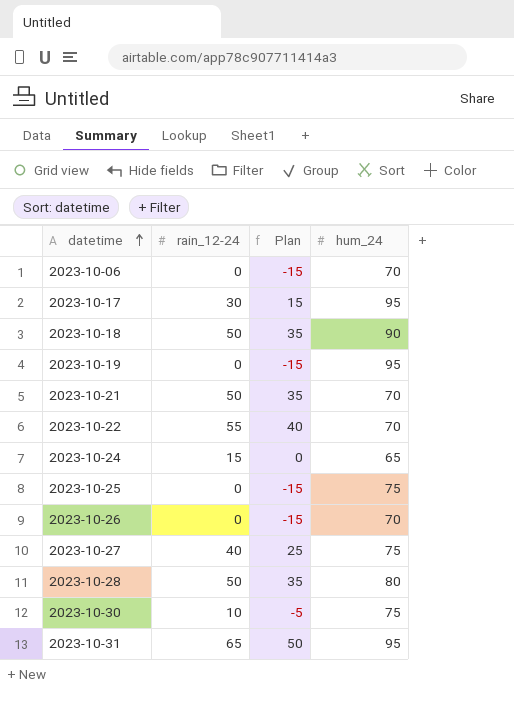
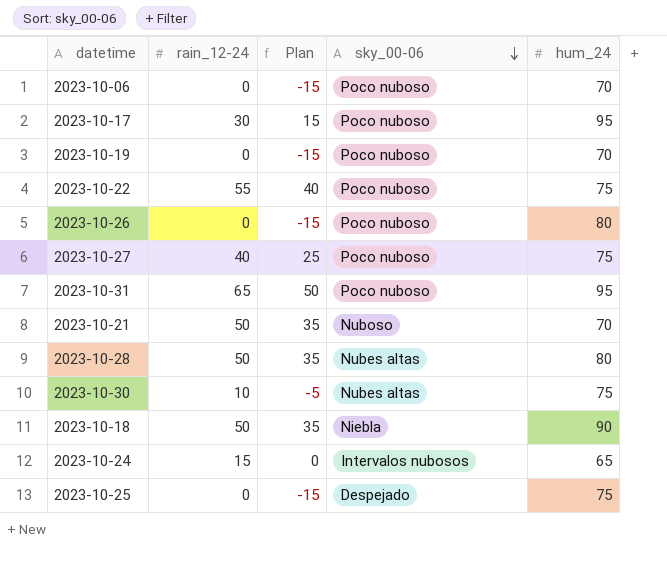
row order: datetime ascending -> sky_00-06 descending
column sky_00-06 | position: none -> 4
2023-10-19 | hum_24: 95 -> 70
2023-10-22 | hum_24: 70 -> 75
2023-10-26 | hum_24: 70 -> 80

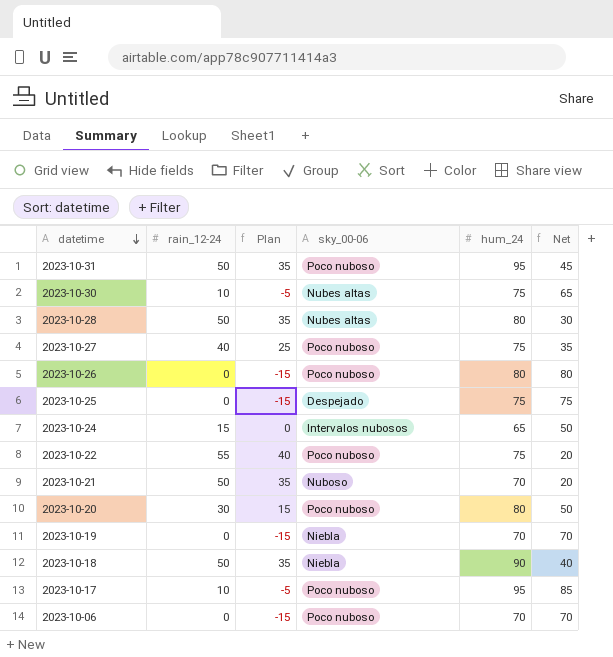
row order: sky_00-06 descending -> datetime descending
column Net | formula: none -> [hum_24] - [rain_12-24]
2023-10-31 | rain_12-24: 65 -> 50
2023-10-31 | Plan: 50 -> 35
row 2023-10-20: none -> 30 | 15 | Poco nuboso | 80 | 50
2023-10-19 | sky_00-06: Poco nuboso -> Niebla
2023-10-17 | rain_12-24: 30 -> 10
2023-10-17 | Plan: 15 -> -5

